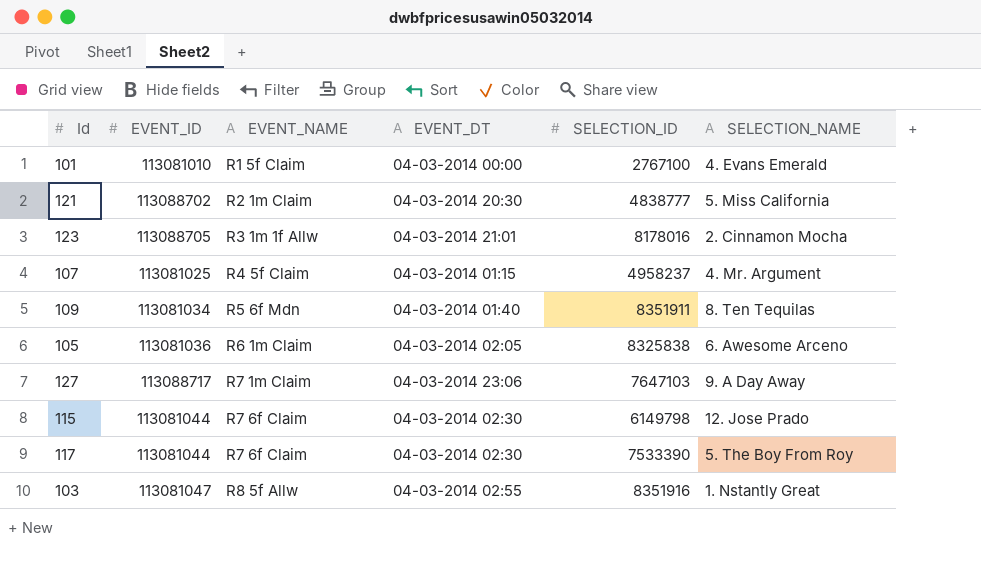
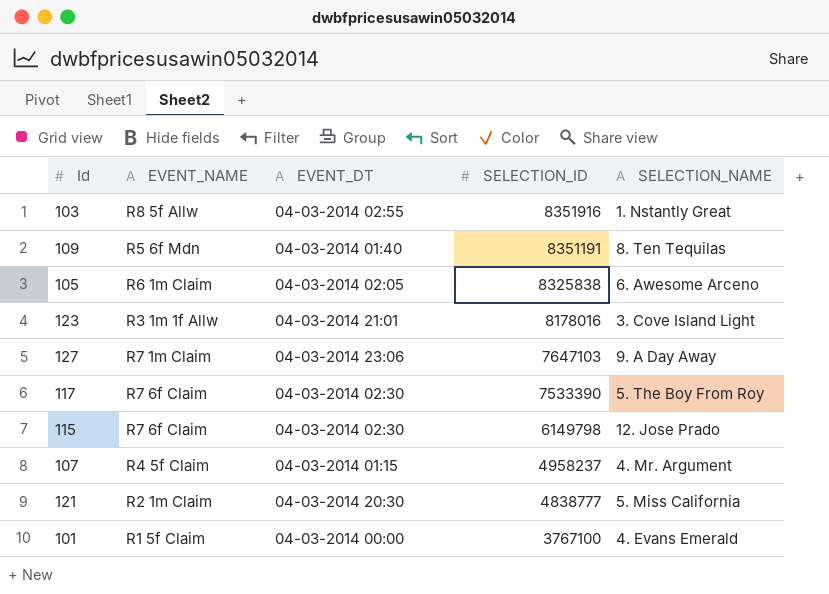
row order: EVENT_NAME ascending -> SELECTION_ID descending
column EVENT_ID | position: 2 -> none
109 | SELECTION_ID: 8351911 -> 8351191
123 | SELECTION_NAME: 2. Cinnamon Mocha -> 3. Cove Island Light
101 | SELECTION_ID: 2767100 -> 3767100

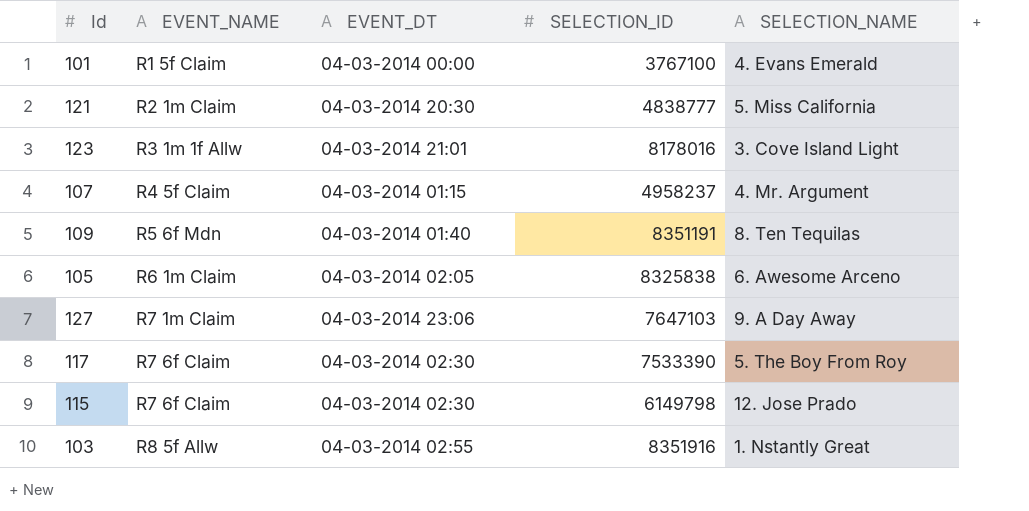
row order: SELECTION_ID descending -> EVENT_NAME ascending

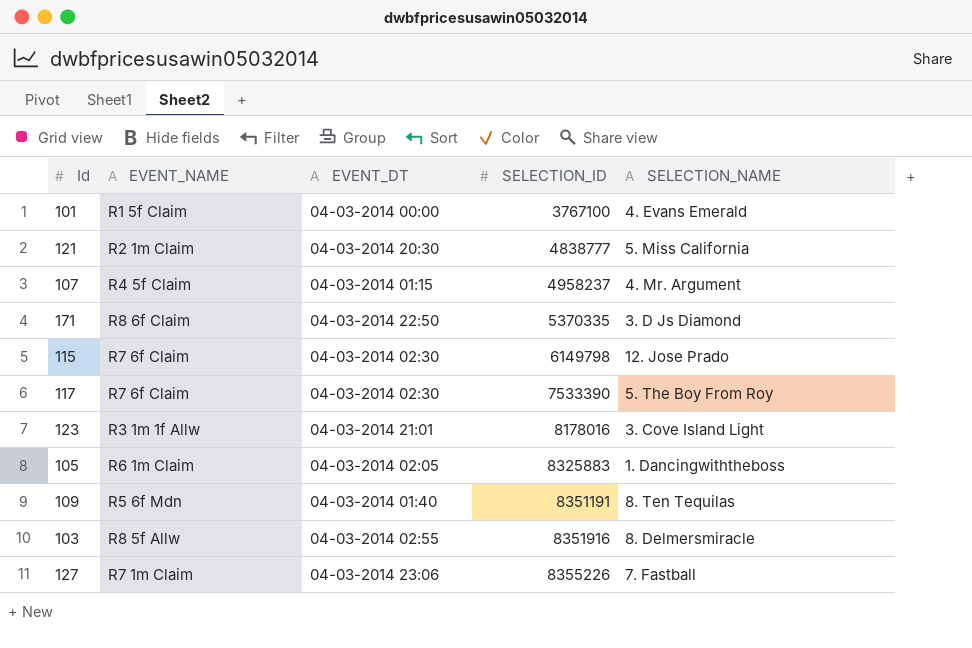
row order: EVENT_NAME ascending -> SELECTION_ID ascending
row 171: none -> R8 6f Claim | 04-03-2014 22:50 | 5370335 | 3. D Js Diamond
105 | SELECTION_ID: 8325838 -> 8325883
105 | SELECTION_NAME: 6. Awesome Arceno -> 1. Dancingwiththeboss
103 | SELECTION_NAME: 1. Nstantly Great -> 8. Delmersmiracle
127 | SELECTION_ID: 7647103 -> 8355226
127 | SELECTION_NAME: 9. A Day Away -> 7. Fastball

